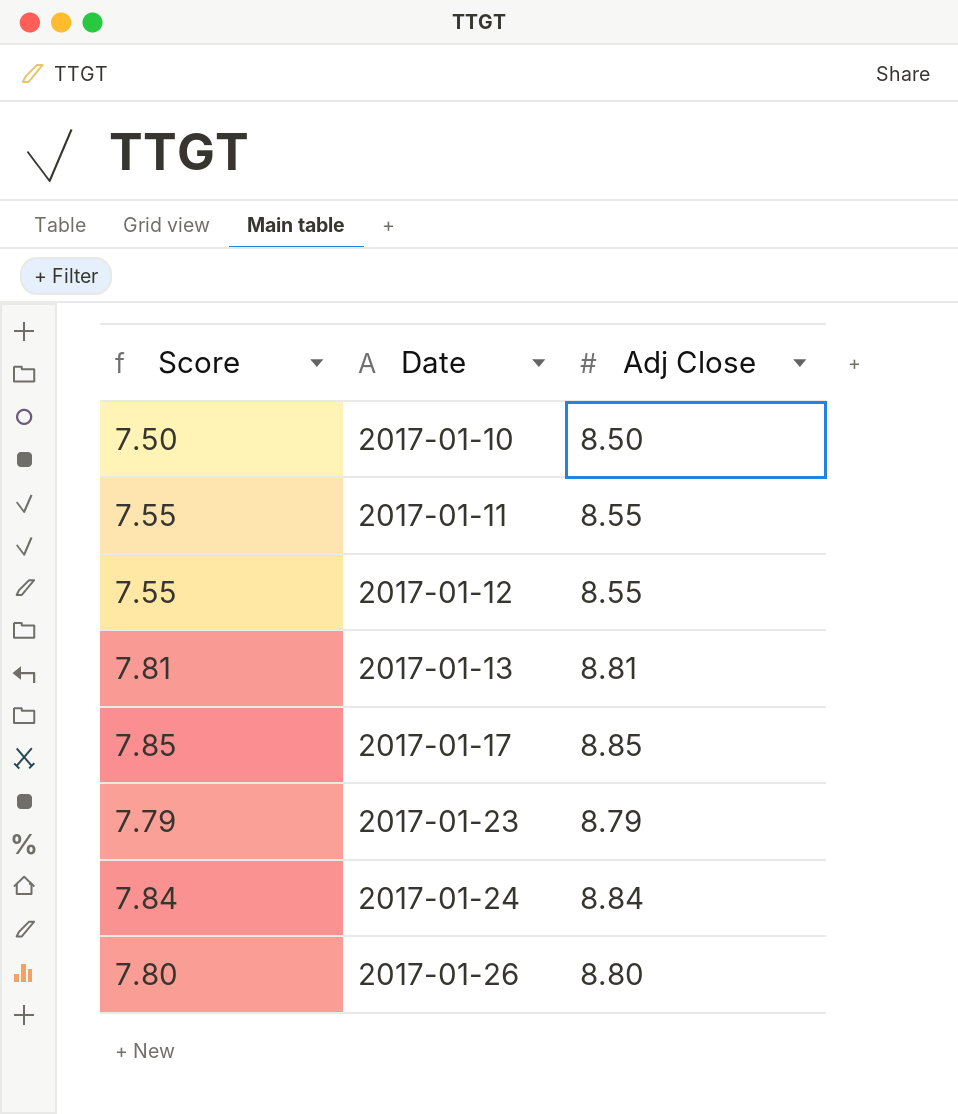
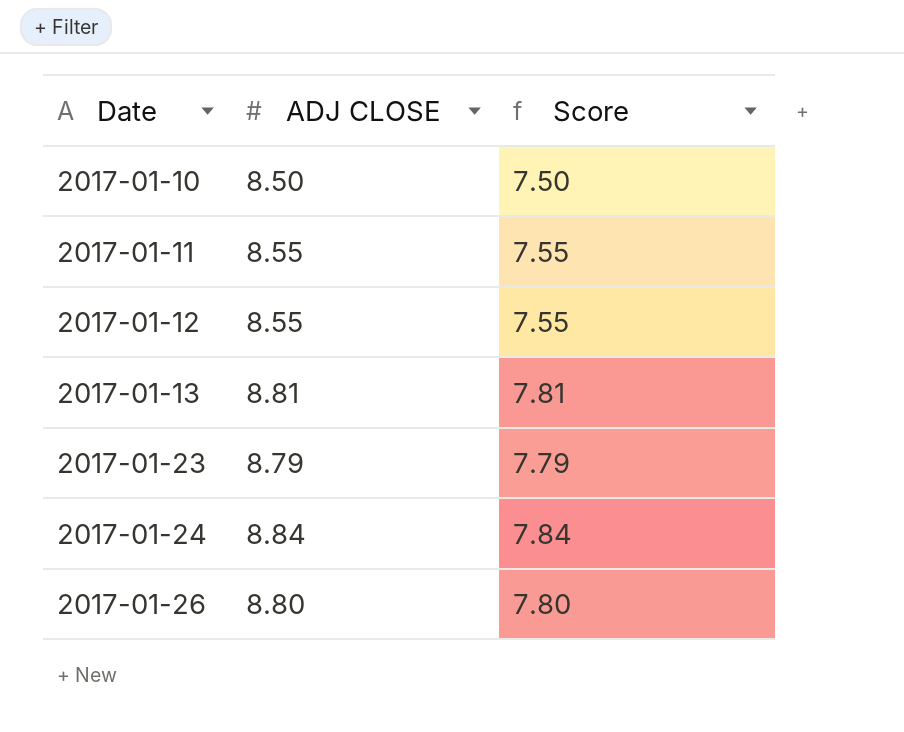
column name: Adj Close -> ADJ CLOSE
column Score | position: 1 -> 3
row 2017-01-17: 7.85 | 8.85 -> none

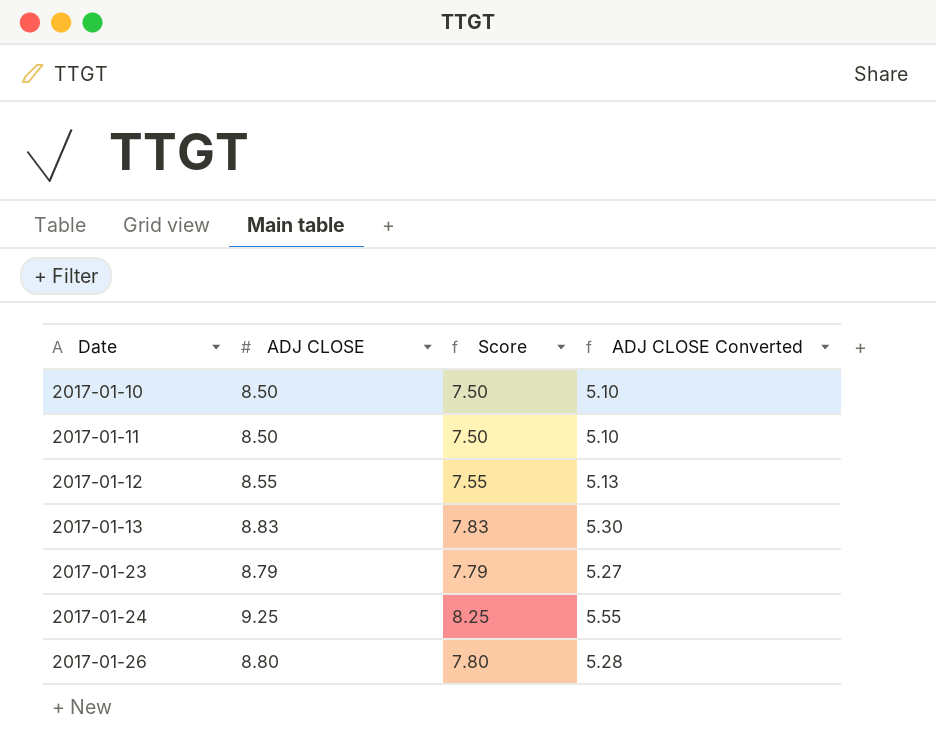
column ADJ CLOSE Converted | formula: none -> [ADJ CLOSE] * 0.6
2017-01-11 | ADJ CLOSE: 8.55 -> 8.50
2017-01-11 | Score: 7.55 -> 7.50
2017-01-13 | ADJ CLOSE: 8.81 -> 8.83
2017-01-13 | Score: 7.81 -> 7.83
2017-01-24 | ADJ CLOSE: 8.84 -> 9.25
2017-01-24 | Score: 7.84 -> 8.25

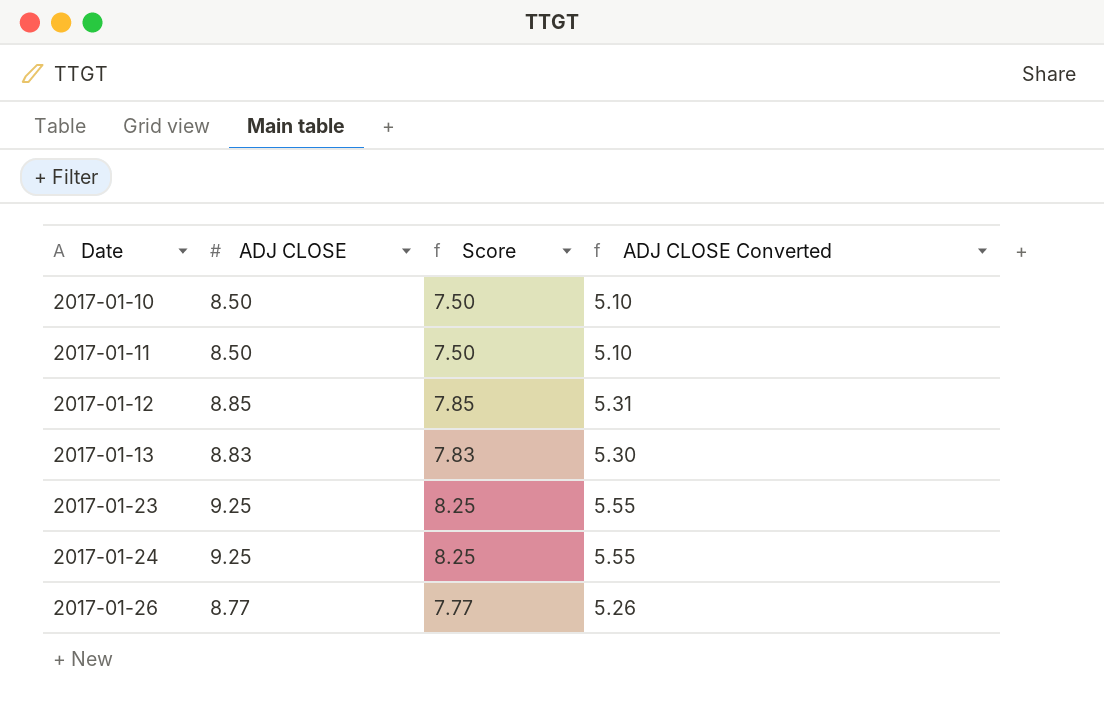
2017-01-12 | ADJ CLOSE: 8.55 -> 8.85
2017-01-12 | Score: 7.55 -> 7.85
2017-01-12 | ADJ CLOSE Converted: 5.13 -> 5.31
2017-01-23 | ADJ CLOSE: 8.79 -> 9.25
2017-01-23 | Score: 7.79 -> 8.25
2017-01-23 | ADJ CLOSE Converted: 5.27 -> 5.55
2017-01-26 | ADJ CLOSE: 8.80 -> 8.77
2017-01-26 | Score: 7.80 -> 7.77
2017-01-26 | ADJ CLOSE Converted: 5.28 -> 5.26

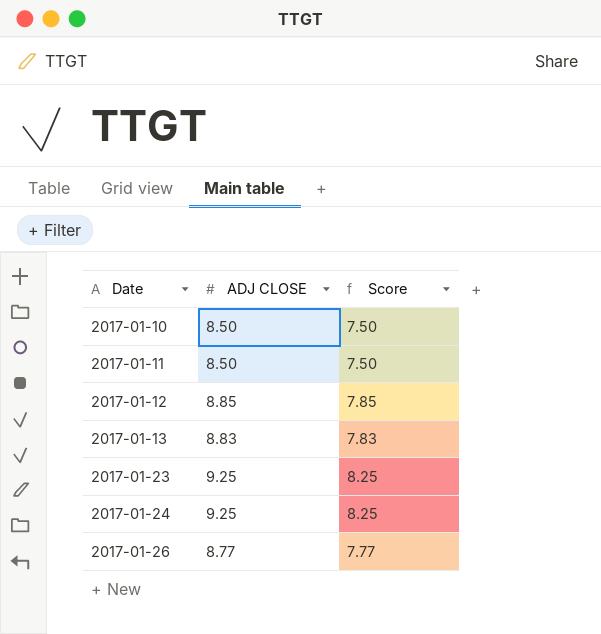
column ADJ CLOSE Converted | formula: [ADJ CLOSE] * 0.6 -> none

